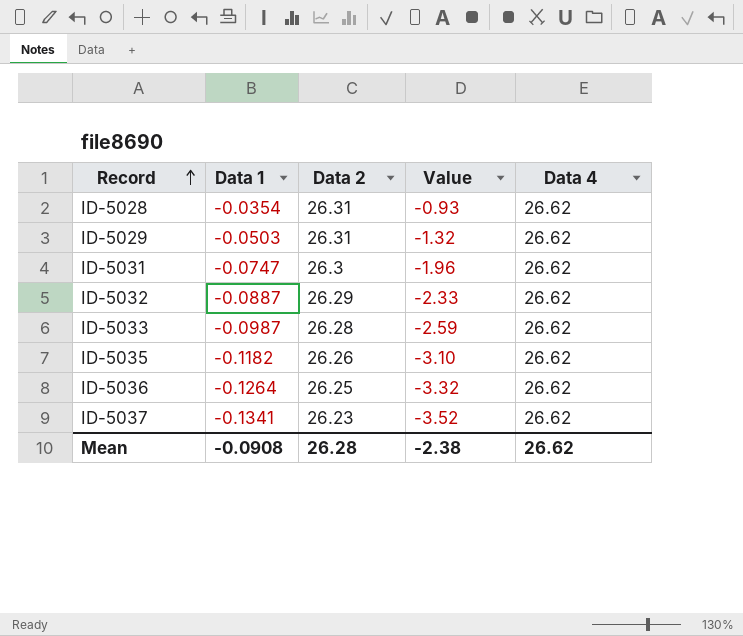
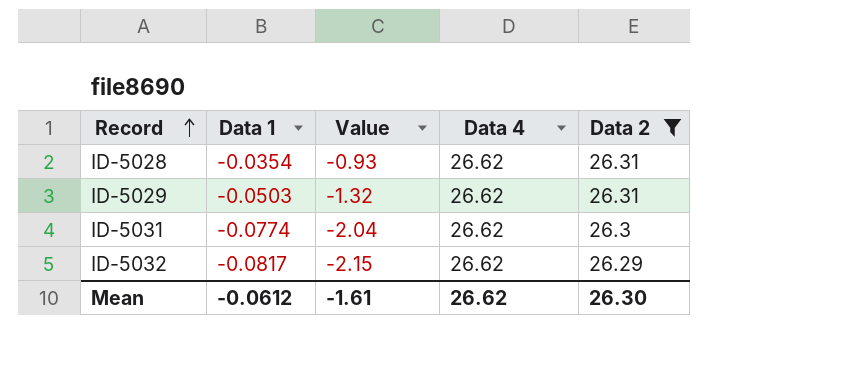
filter: none -> Data 2 >= 26.29
column Data 2 | position: 3 -> 5
ID-5031 | Data 1: -0.0747 -> -0.0774
ID-5031 | Value: -1.96 -> -2.04
ID-5032 | Data 1: -0.0887 -> -0.0817
ID-5032 | Value: -2.33 -> -2.15
Mean | Data 1: -0.0908 -> -0.0612
Mean | Value: -2.38 -> -1.61
Mean | Data 2: 26.28 -> 26.30

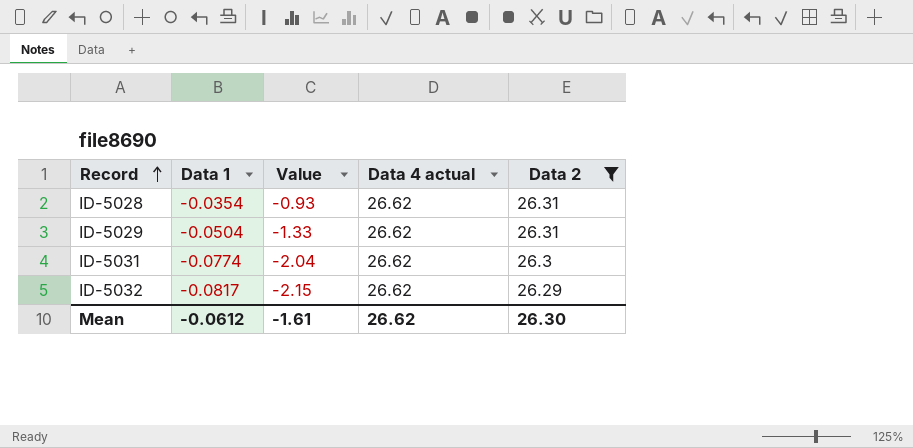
column name: Data 4 -> Data 4 actual
ID-5029 | Data 1: -0.0503 -> -0.0504
ID-5029 | Value: -1.32 -> -1.33

